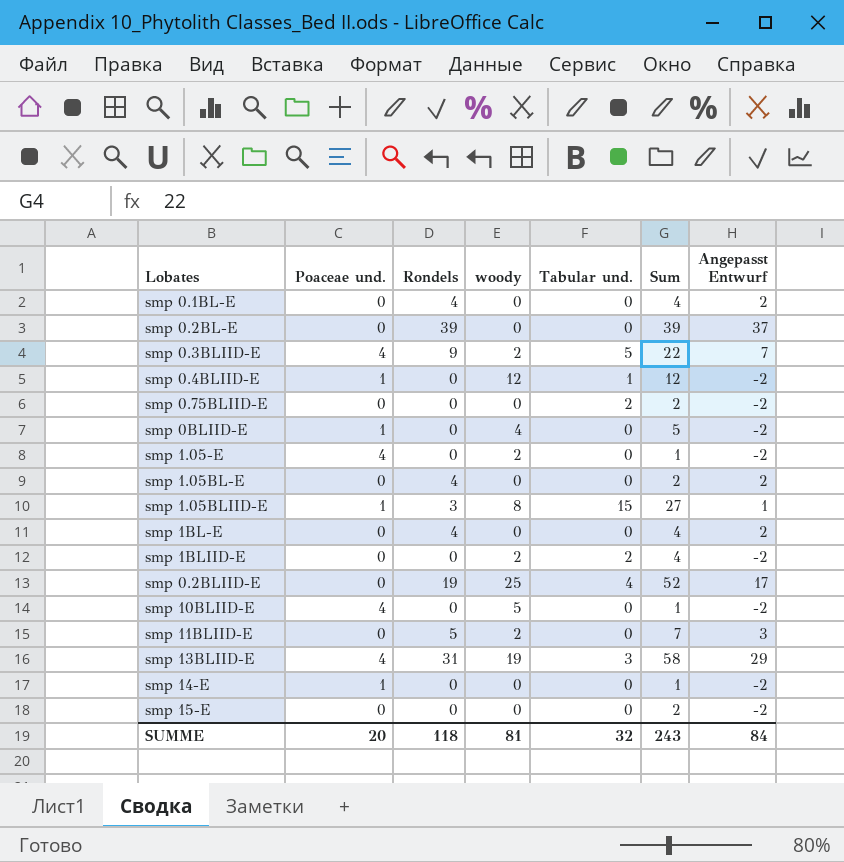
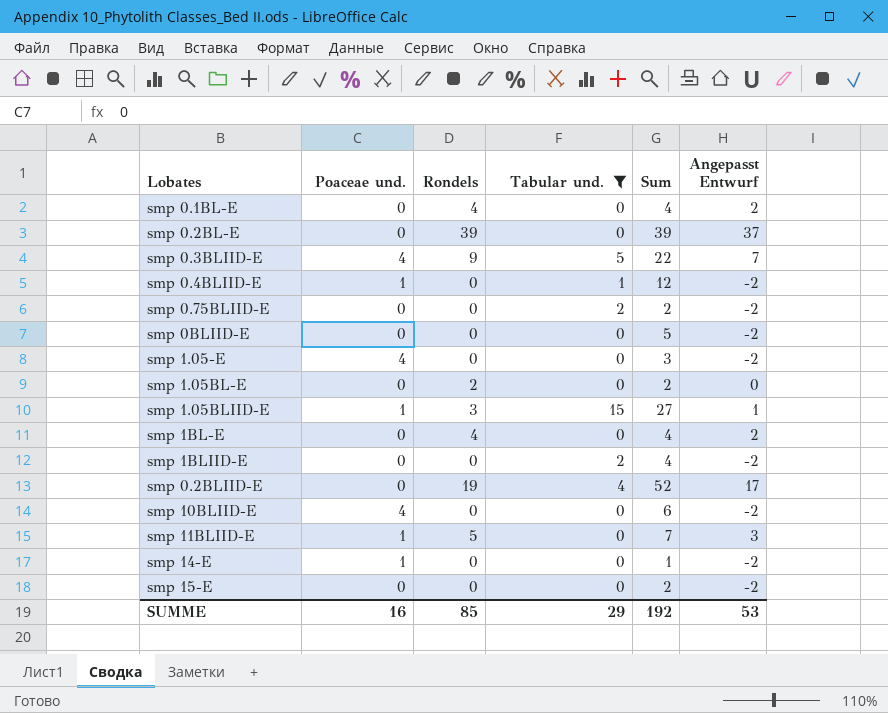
filter: none -> Tabular und. != 3
column woody | position: 4 -> none
smp 0BLIID-E | Poaceae und.: 1 -> 0
smp 1.05-E | Sum: 1 -> 3
smp 1.05BL-E | Rondels: 4 -> 2
smp 1.05BL-E | Angepasst Entwurf: 2 -> 0
smp 10BLIID-E | Sum: 1 -> 6
smp 11BLIID-E | Poaceae und.: 0 -> 1
SUMME | Poaceae und.: 20 -> 16
SUMME | Rondels: 118 -> 85
SUMME | Tabular und.: 32 -> 29
SUMME | Sum: 243 -> 192
SUMME | Angepasst Entwurf: 84 -> 53

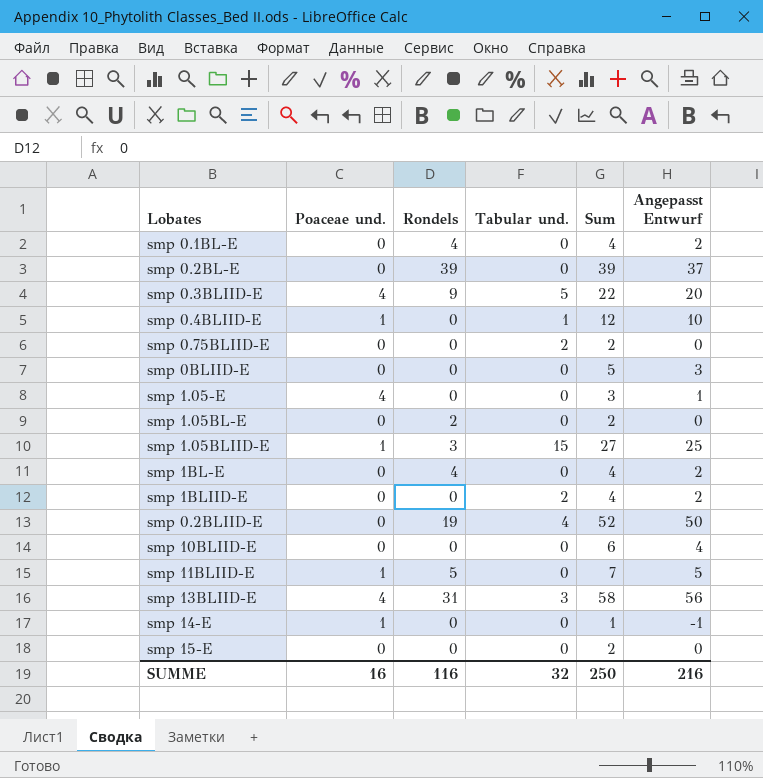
filter: Tabular und. != 3 -> none
column Angepasst Entwurf | formula: [Rondels] - 2 -> [Sum] - 2
smp 10BLIID-E | Poaceae und.: 4 -> 0
SUMME | Rondels: 85 -> 116
SUMME | Tabular und.: 29 -> 32
SUMME | Sum: 192 -> 250
SUMME | Angepasst Entwurf: 53 -> 216

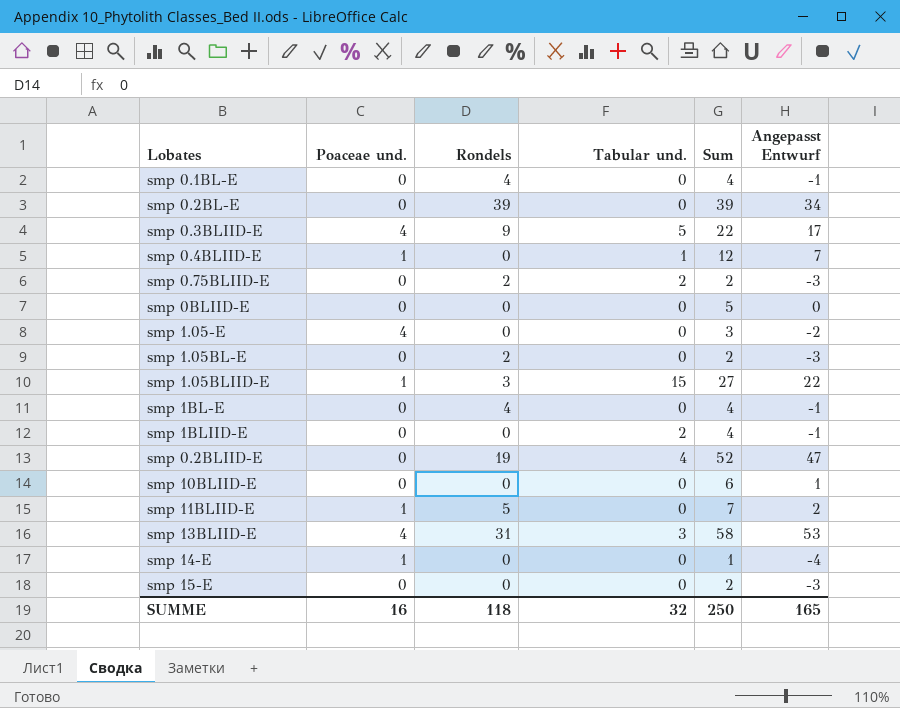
column Angepasst Entwurf | formula: [Sum] - 2 -> [Sum] - 5
smp 0.75BLIID-E | Rondels: 0 -> 2
SUMME | Rondels: 116 -> 118
SUMME | Angepasst Entwurf: 216 -> 165

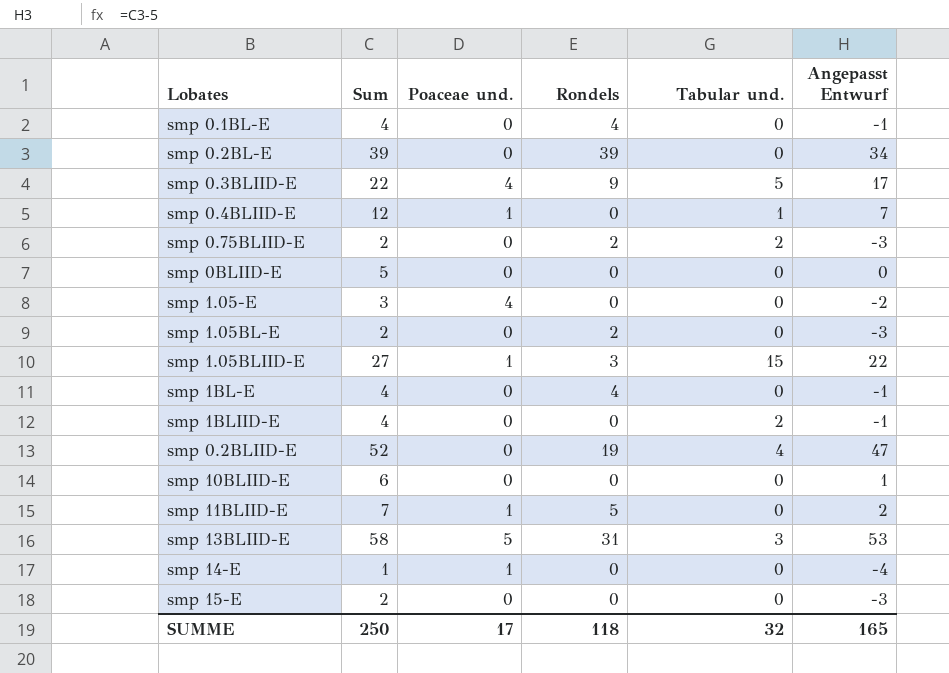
column Sum | position: 5 -> 2
smp 13BLIID-E | Poaceae und.: 4 -> 5
SUMME | Poaceae und.: 16 -> 17

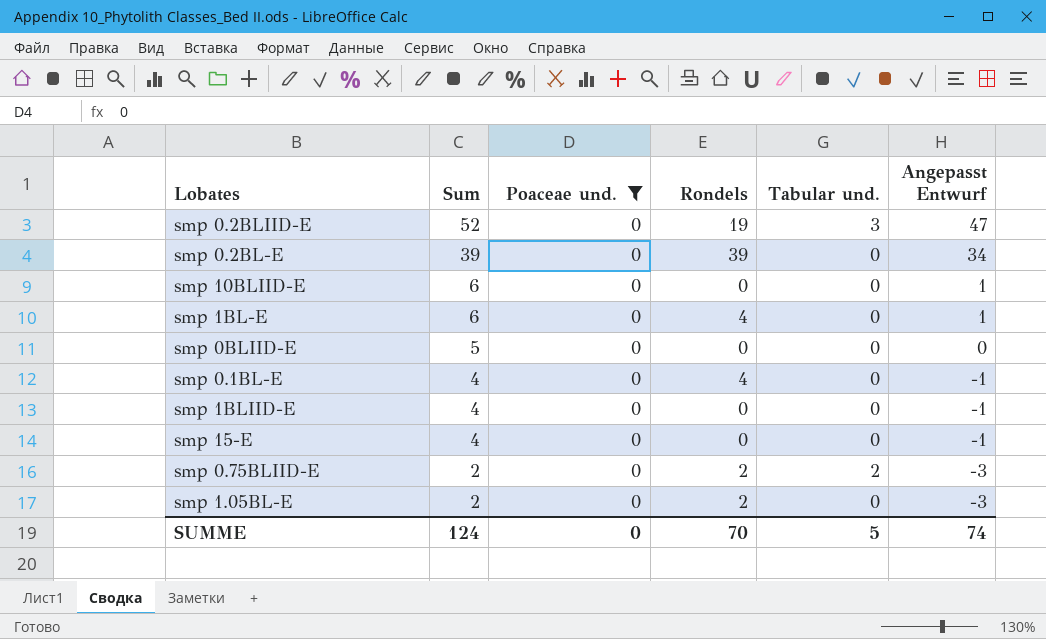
filter: none -> Poaceae und. = 0
row order: none -> Sum descending
smp 0.2BLIID-E | Tabular und.: 4 -> 3
smp 1BL-E | Sum: 4 -> 6
smp 1BL-E | Angepasst Entwurf: -1 -> 1
smp 1BLIID-E | Tabular und.: 2 -> 0
smp 15-E | Sum: 2 -> 4
smp 15-E | Angepasst Entwurf: -3 -> -1
SUMME | Sum: 250 -> 124
SUMME | Poaceae und.: 17 -> 0
SUMME | Rondels: 118 -> 70
SUMME | Tabular und.: 32 -> 5
SUMME | Angepasst Entwurf: 165 -> 74

